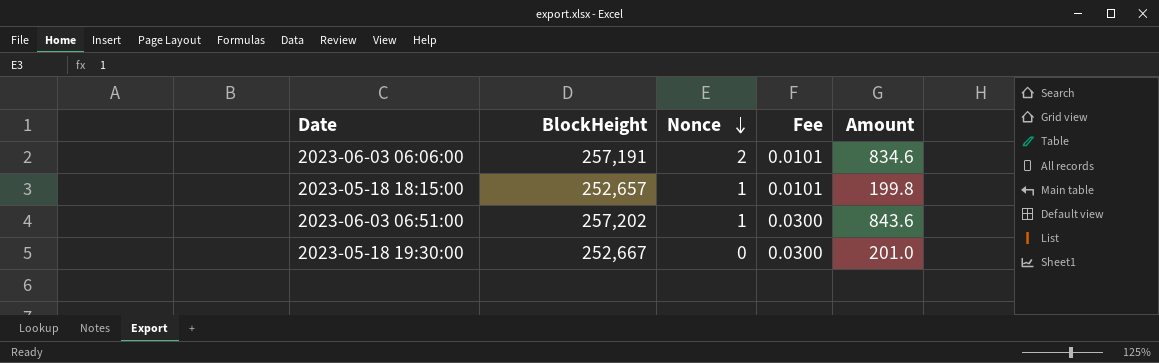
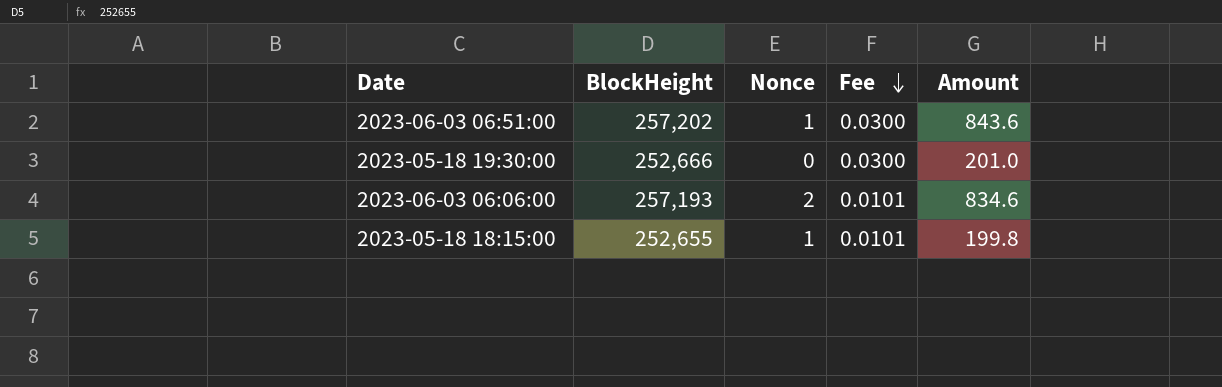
row order: Nonce descending -> Fee descending
2023-05-18 19:30:00 | BlockHeight: 252,667 -> 252,666
2023-06-03 06:06:00 | BlockHeight: 257,191 -> 257,193
2023-05-18 18:15:00 | BlockHeight: 252,657 -> 252,655

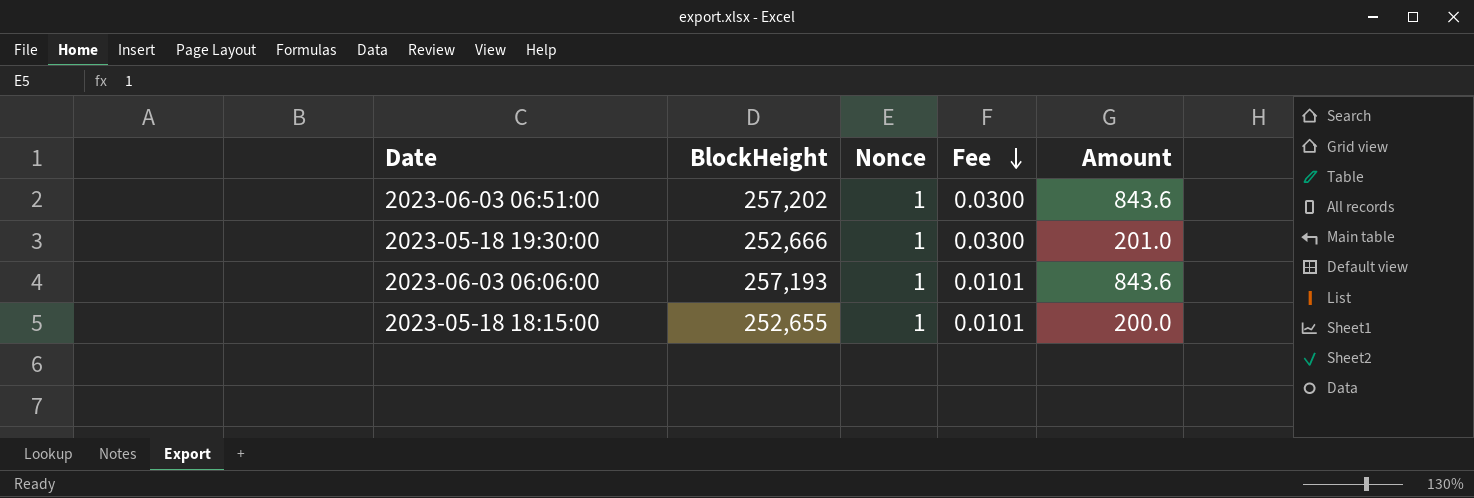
2023-05-18 19:30:00 | Nonce: 0 -> 1
2023-06-03 06:06:00 | Nonce: 2 -> 1
2023-06-03 06:06:00 | Amount: 834.6 -> 843.6
2023-05-18 18:15:00 | Amount: 199.8 -> 200.0

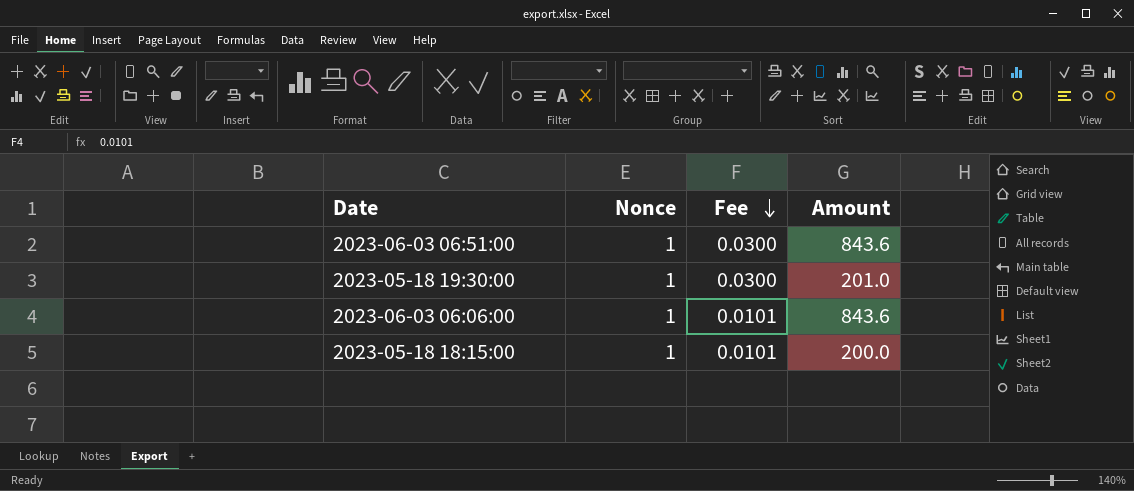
column BlockHeight | position: 2 -> none

